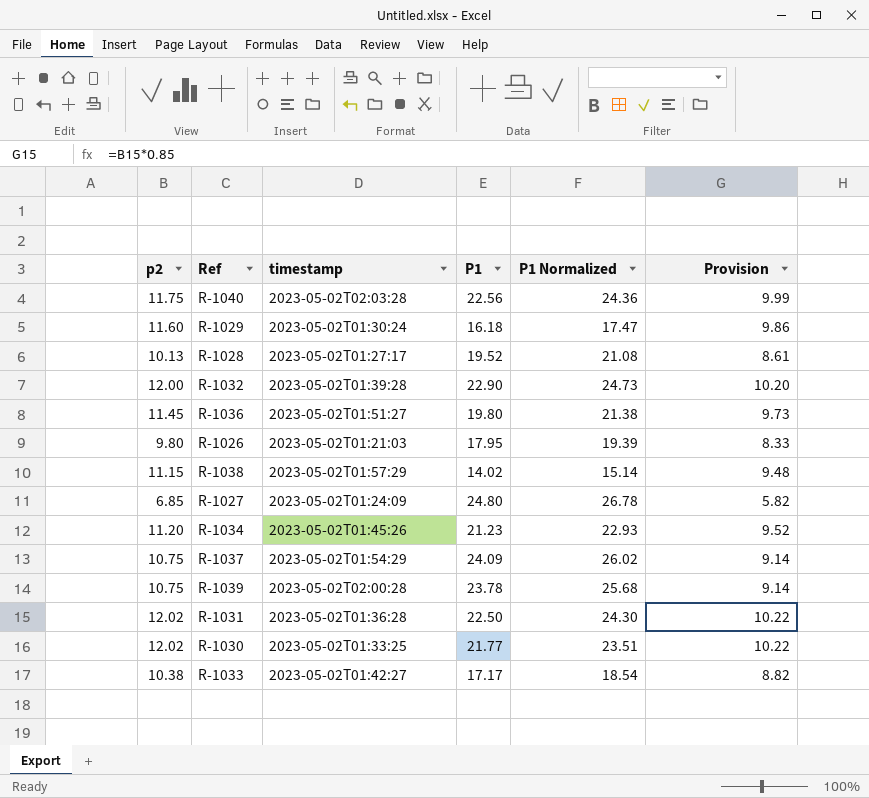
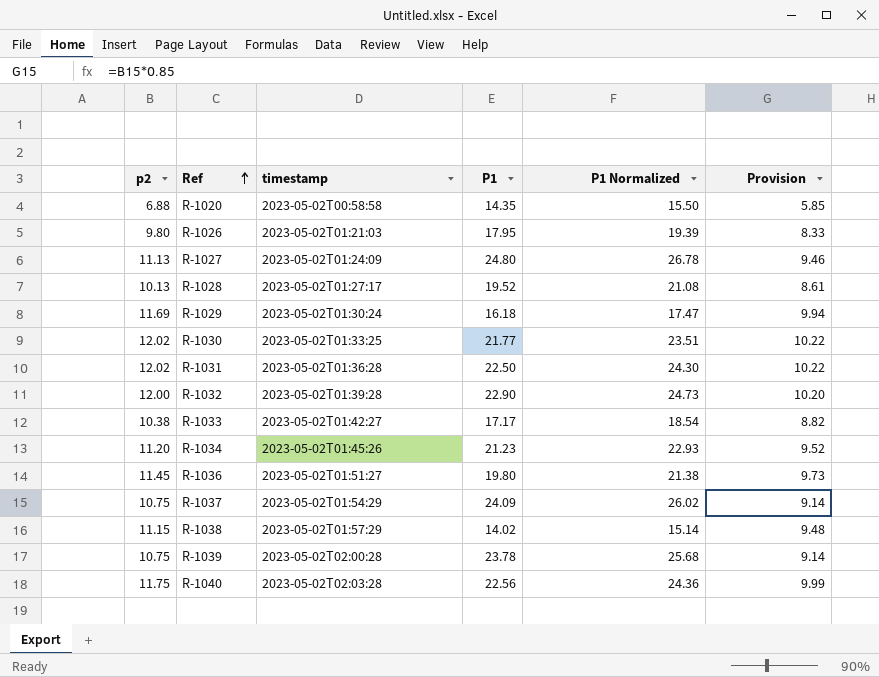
row order: none -> Ref ascending
row R-1020: none -> 6.88 | 2023-05-02T00:58:58 | 14.35 | 15.50 | 5.85
R-1027 | p2: 6.85 -> 11.13
R-1027 | Provision: 5.82 -> 9.46
R-1029 | p2: 11.60 -> 11.69
R-1029 | Provision: 9.86 -> 9.94

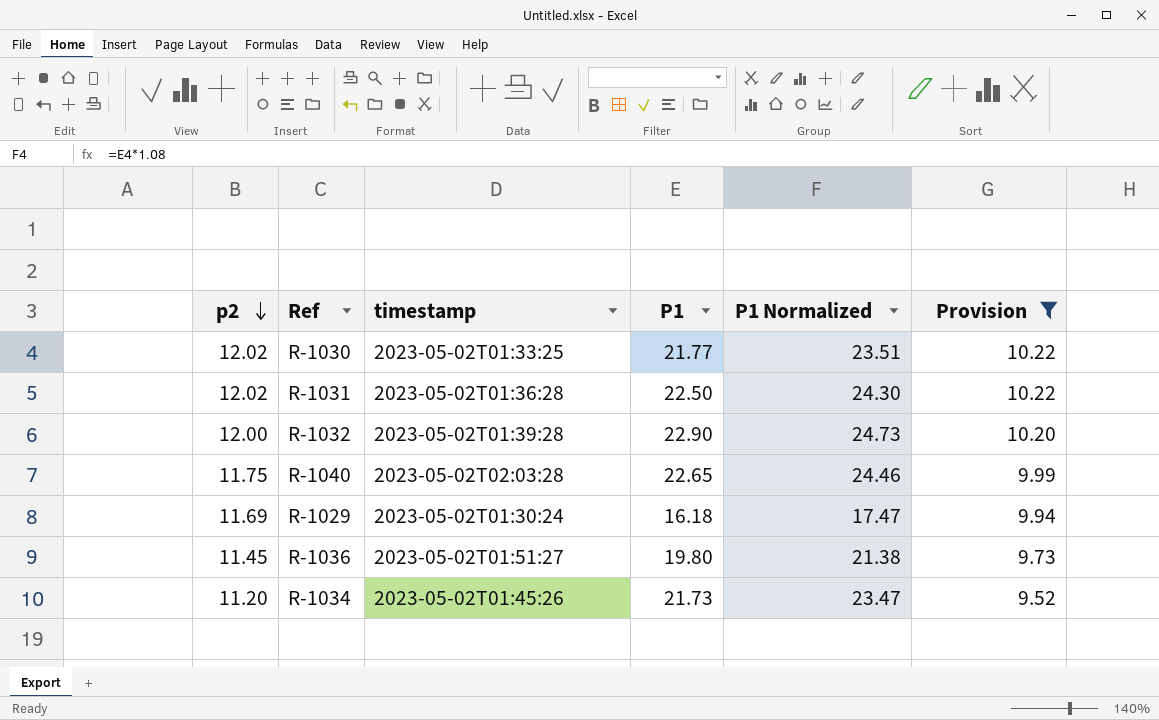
filter: none -> Provision >= 9.52
row order: Ref ascending -> p2 descending
R-1040 | P1: 22.56 -> 22.65
R-1040 | P1 Normalized: 24.36 -> 24.46
R-1034 | P1: 21.23 -> 21.73
R-1034 | P1 Normalized: 22.93 -> 23.47

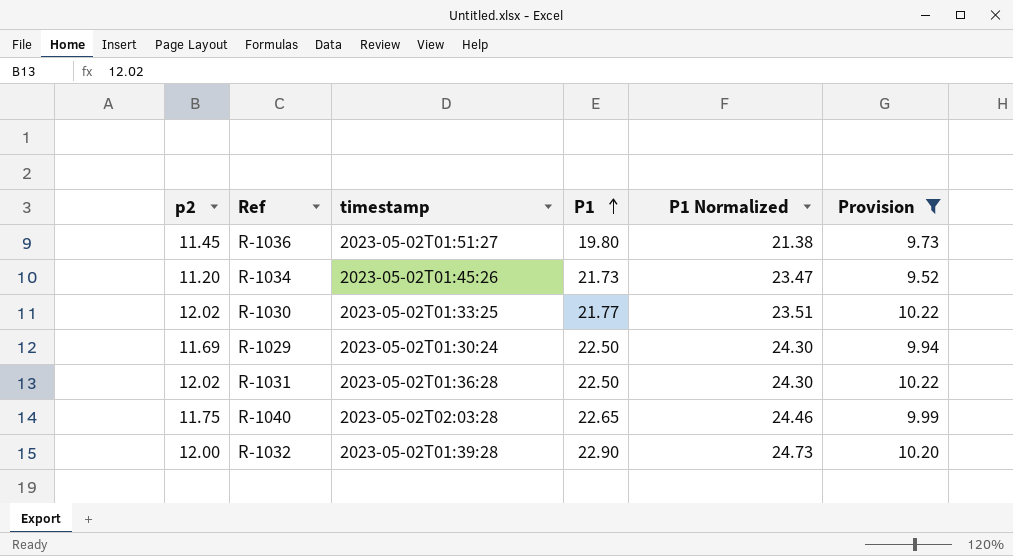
row order: p2 descending -> P1 ascending
R-1029 | P1: 16.18 -> 22.50
R-1029 | P1 Normalized: 17.47 -> 24.30

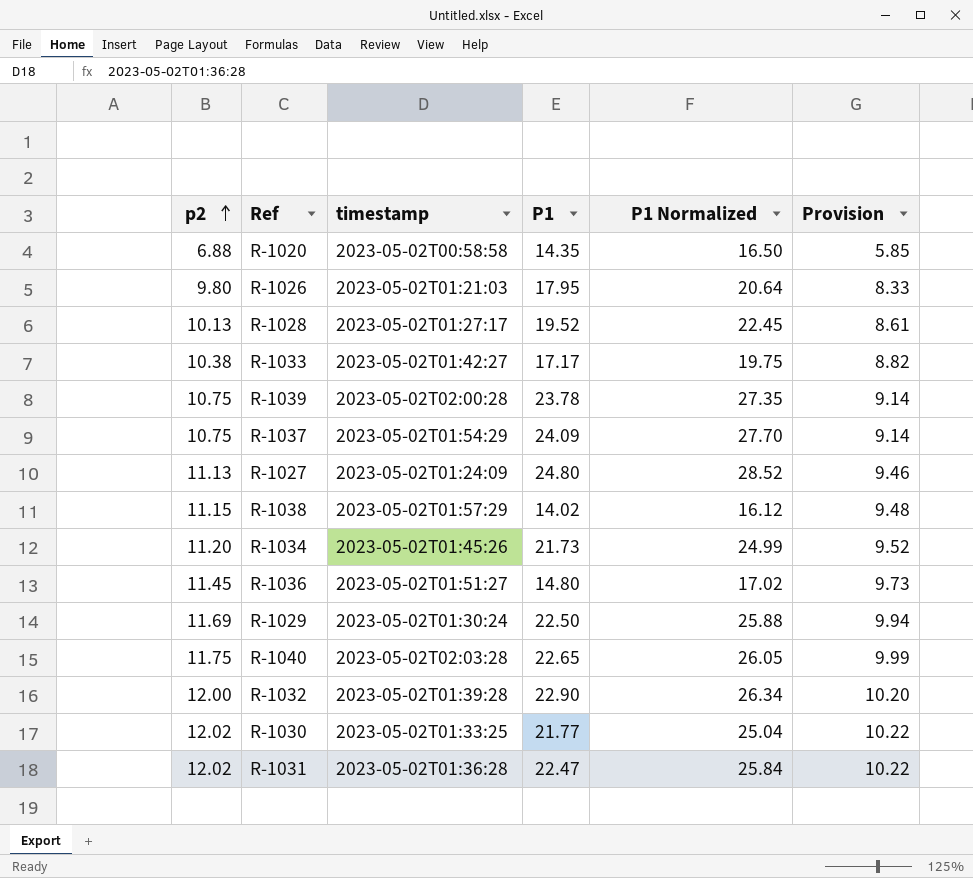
filter: Provision >= 9.52 -> none
row order: P1 ascending -> p2 ascending
column P1 Normalized | formula: [P1] * 1.08 -> [P1] * 1.15
R-1036 | P1: 19.80 -> 14.80
R-1031 | P1: 22.50 -> 22.47

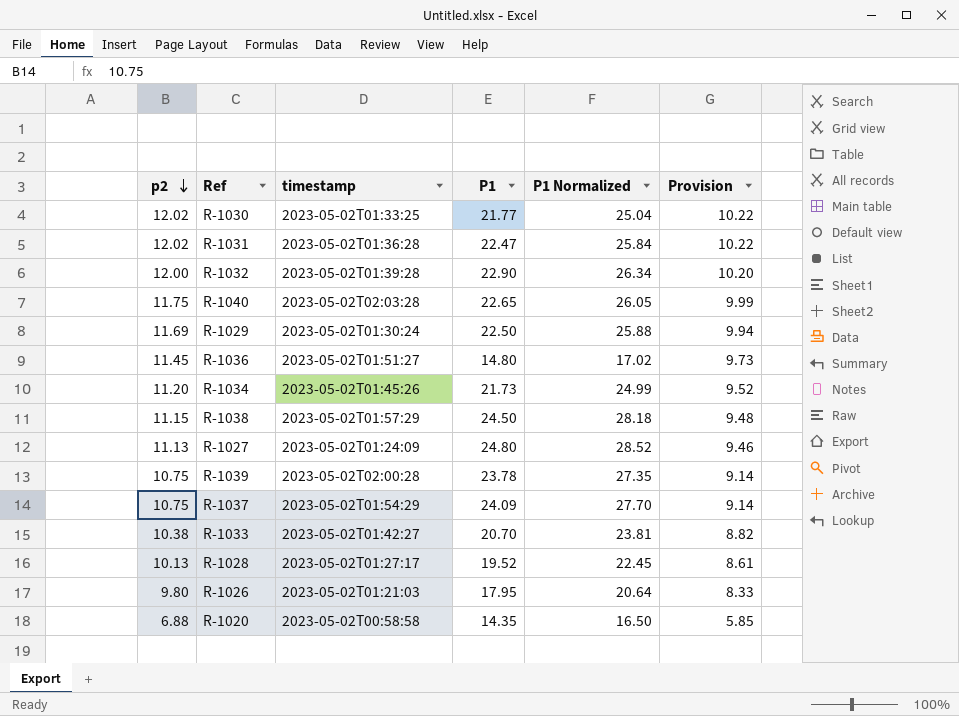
row order: p2 ascending -> p2 descending
R-1038 | P1: 14.02 -> 24.50
R-1038 | P1 Normalized: 16.12 -> 28.18
R-1033 | P1: 17.17 -> 20.70
R-1033 | P1 Normalized: 19.75 -> 23.81

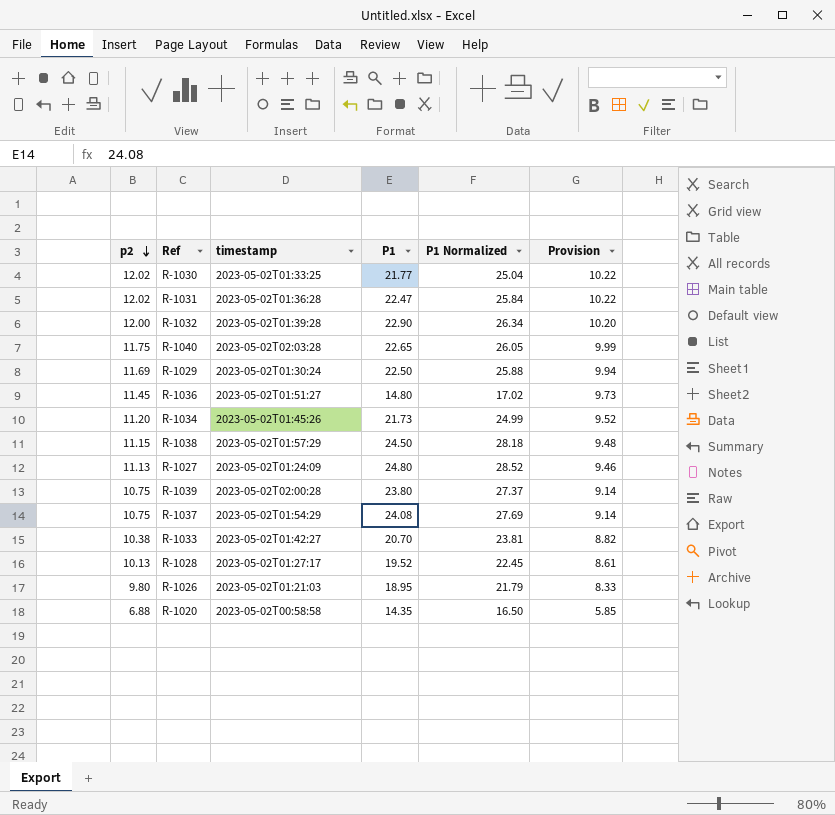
R-1039 | P1: 23.78 -> 23.80
R-1039 | P1 Normalized: 27.35 -> 27.37
R-1037 | P1: 24.09 -> 24.08
R-1037 | P1 Normalized: 27.70 -> 27.69
R-1026 | P1: 17.95 -> 18.95
R-1026 | P1 Normalized: 20.64 -> 21.79

